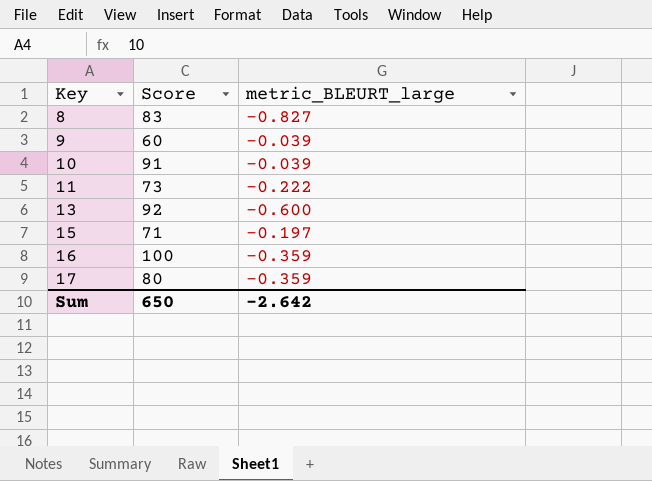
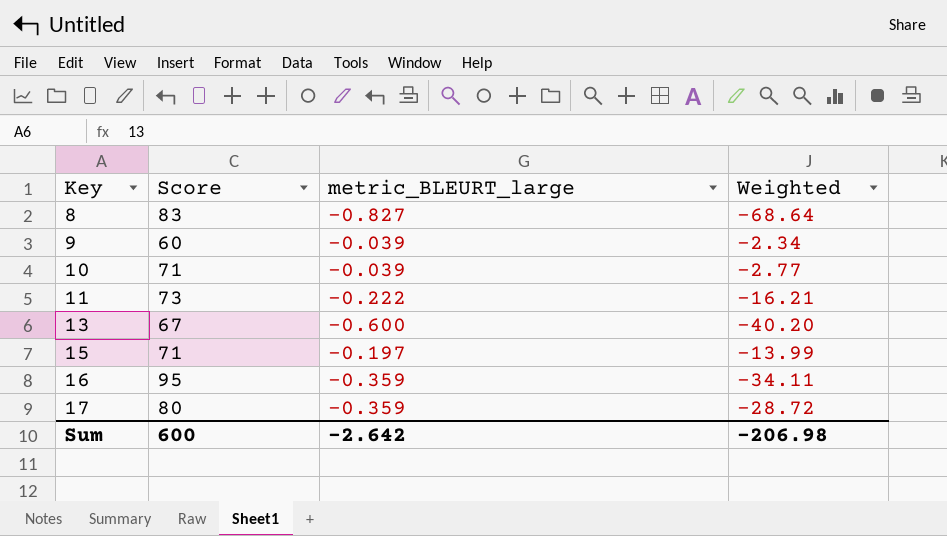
column Weighted | formula: none -> [Score] * [metric_BLEURT_large]
10 | Score: 91 -> 71
13 | Score: 92 -> 67
16 | Score: 100 -> 95
Sum | Score: 650 -> 600

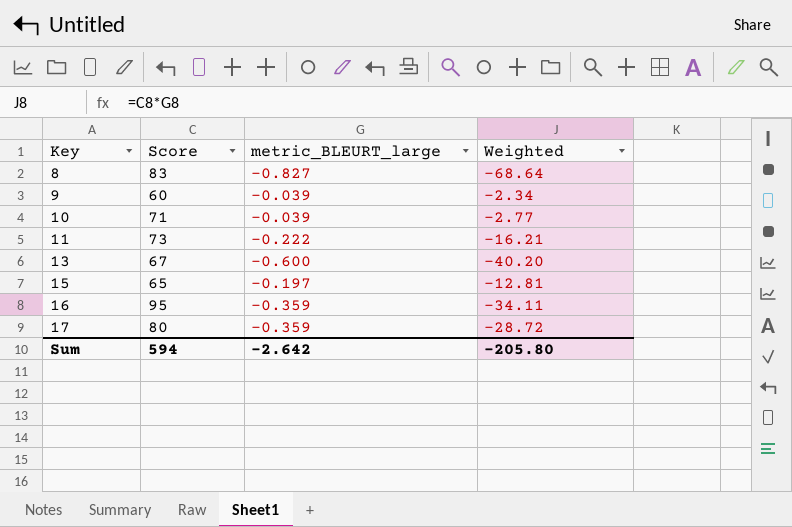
15 | Score: 71 -> 65
15 | Weighted: -13.99 -> -12.81
Sum | Score: 600 -> 594
Sum | Weighted: -206.98 -> -205.80

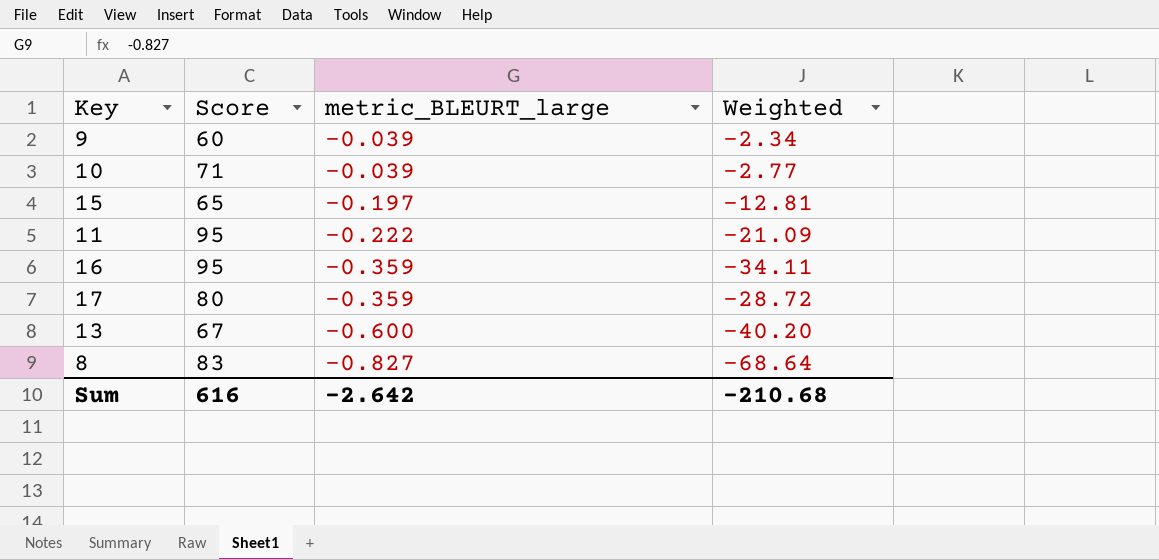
row order: Key ascending -> metric_BLEURT_large descending
11 | Score: 73 -> 95
11 | Weighted: -16.21 -> -21.09
Sum | Score: 594 -> 616
Sum | Weighted: -205.80 -> -210.68

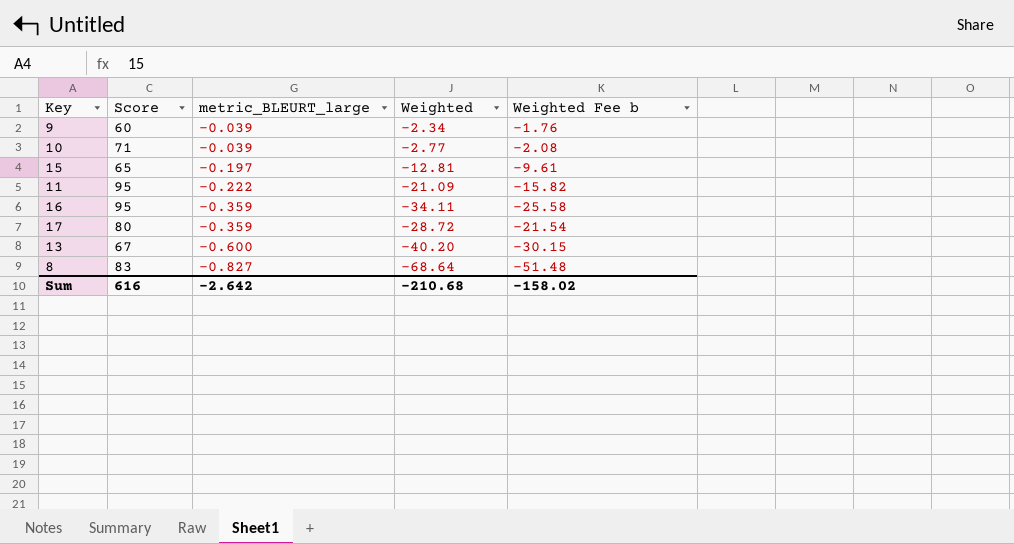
column Weighted Fee b | formula: none -> [Weighted] * 0.75

